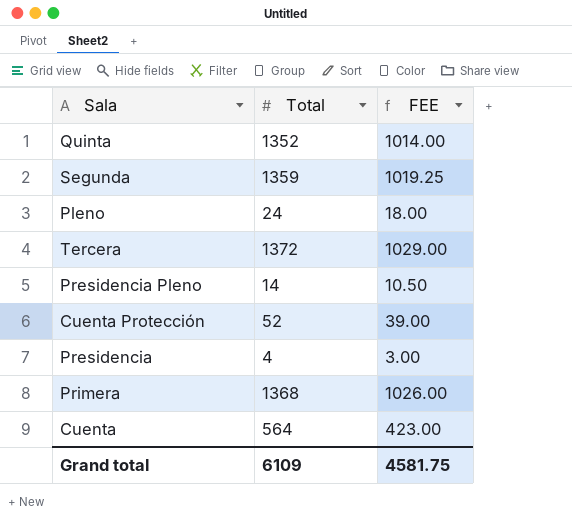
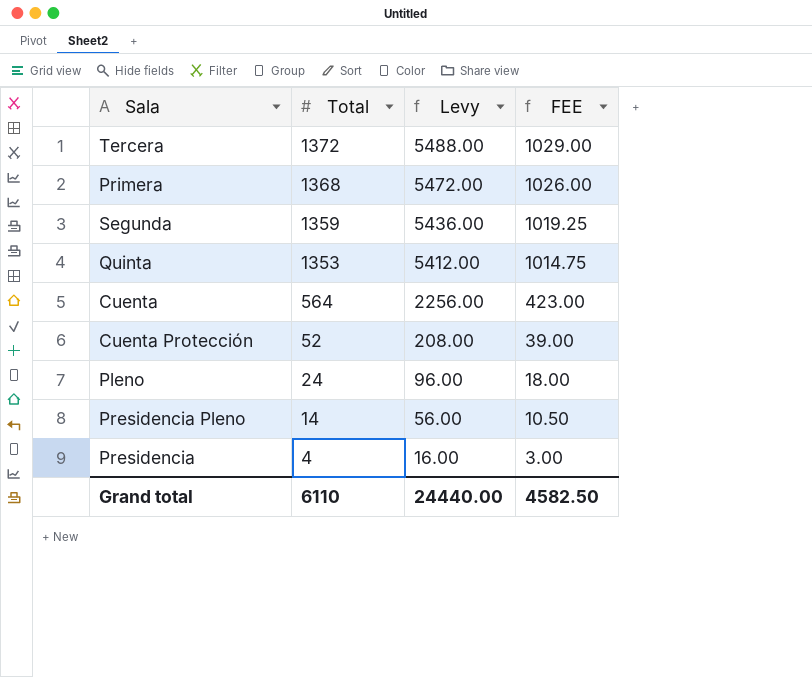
row order: none -> Total descending
column Levy | formula: none -> [Total] * 4
Quinta | Total: 1352 -> 1353
Quinta | FEE: 1014.00 -> 1014.75
Grand total | Total: 6109 -> 6110
Grand total | FEE: 4581.75 -> 4582.50

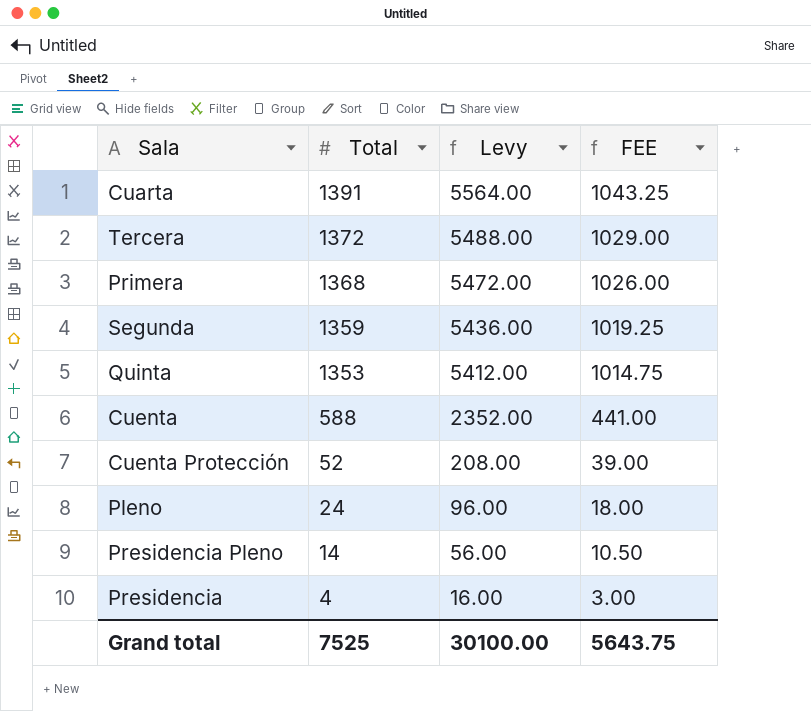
row Cuarta: none -> 1391 | 5564.00 | 1043.25
Cuenta | Total: 564 -> 588
Cuenta | Levy: 2256.00 -> 2352.00
Cuenta | FEE: 423.00 -> 441.00
Grand total | Total: 6110 -> 7525
Grand total | Levy: 24440.00 -> 30100.00
Grand total | FEE: 4582.50 -> 5643.75

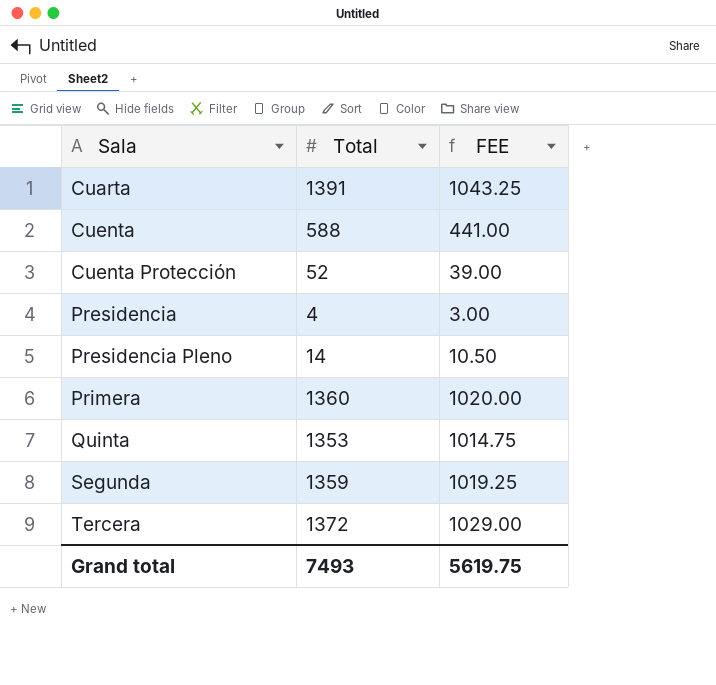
row order: Total descending -> Sala ascending
column Levy | formula: [Total] * 4 -> none
row Pleno: 24 | 96.00 | 18.00 -> none
Primera | Total: 1368 -> 1360
Primera | FEE: 1026.00 -> 1020.00
Grand total | Total: 7525 -> 7493
Grand total | FEE: 5643.75 -> 5619.75

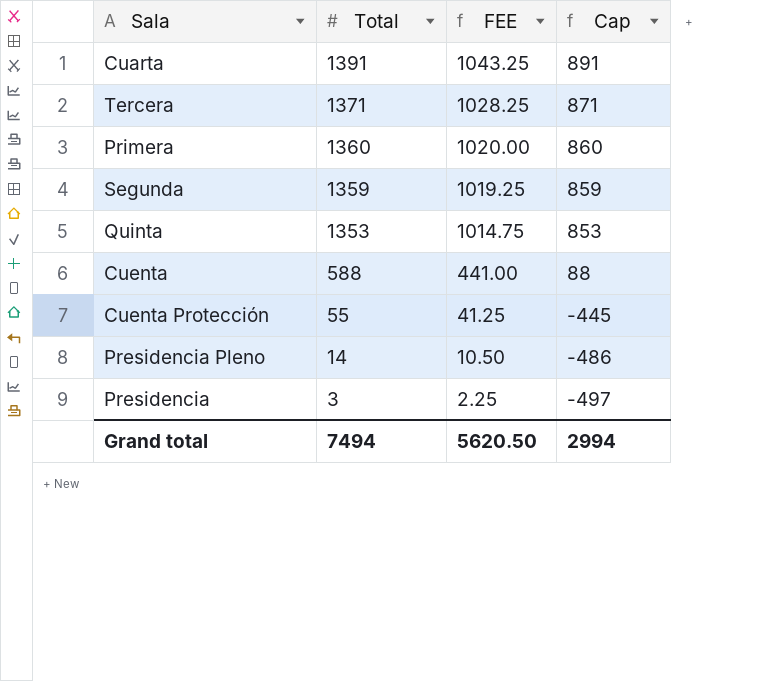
row order: Sala ascending -> Total descending
column Cap | formula: none -> [Total] - 500
Tercera | Total: 1372 -> 1371
Tercera | FEE: 1029.00 -> 1028.25
Cuenta Protección | Total: 52 -> 55
Cuenta Protección | FEE: 39.00 -> 41.25
Presidencia | Total: 4 -> 3
Presidencia | FEE: 3.00 -> 2.25
Grand total | Total: 7493 -> 7494
Grand total | FEE: 5619.75 -> 5620.50

